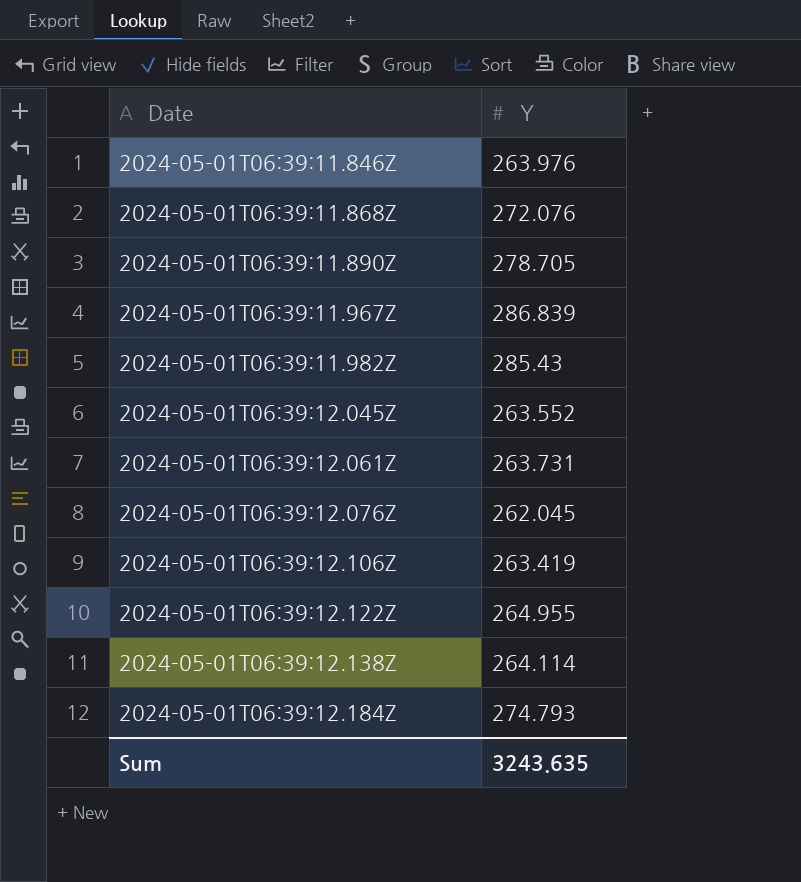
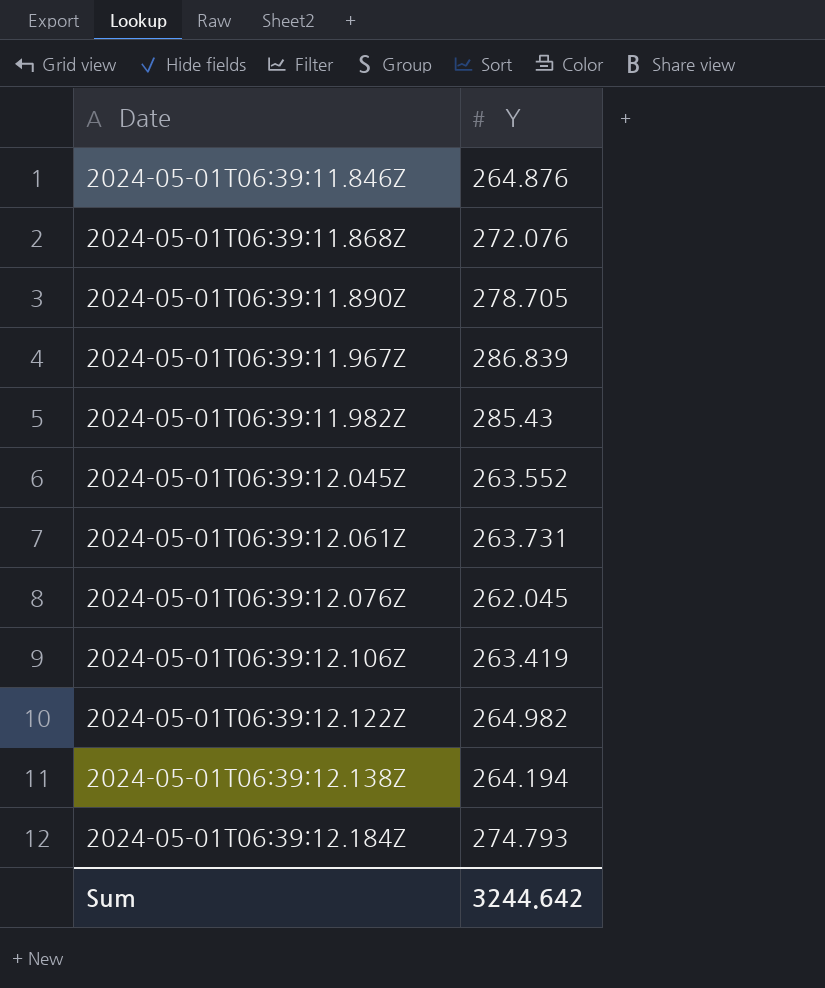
2024-05-01T06:39:11.846Z | Y: 263.976 -> 264.876
2024-05-01T06:39:12.122Z | Y: 264.955 -> 264.982
2024-05-01T06:39:12.138Z | Y: 264.114 -> 264.194
Sum | Y: 3243.635 -> 3244.642

